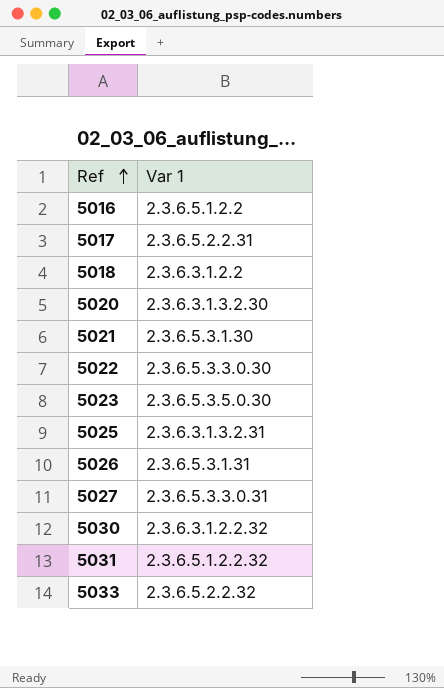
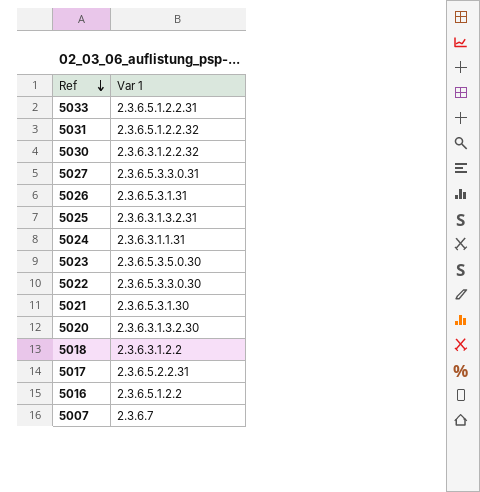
row order: Ref ascending -> Ref descending
5033 | Var 1: 2.3.6.5.2.2.32 -> 2.3.6.5.1.2.2.31
row 5024: none -> 2.3.6.3.1.1.31
row 5007: none -> 2.3.6.7

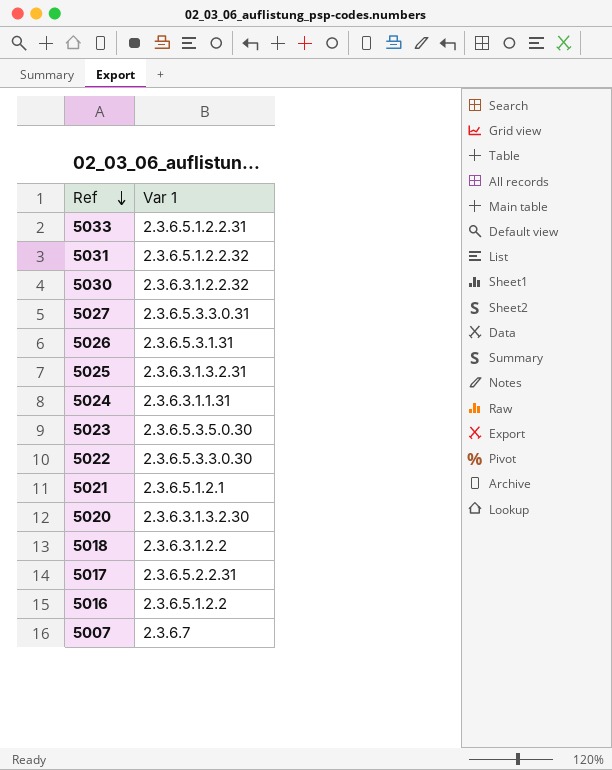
5021 | Var 1: 2.3.6.5.3.1.30 -> 2.3.6.5.1.2.1

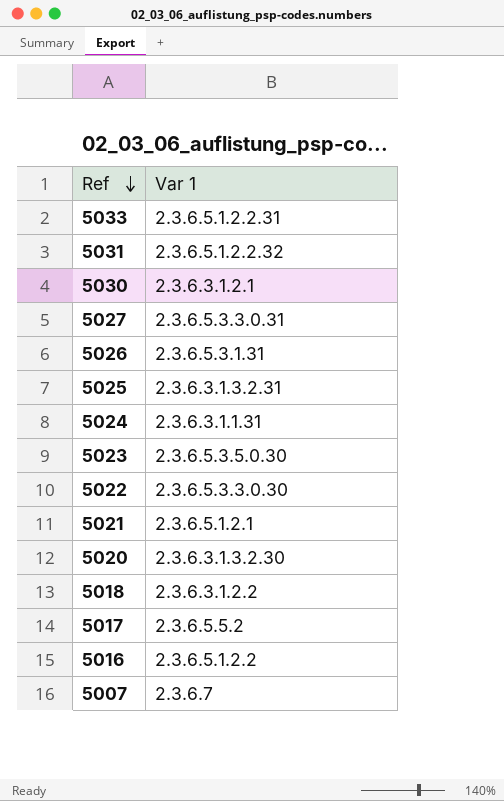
5030 | Var 1: 2.3.6.3.1.2.2.32 -> 2.3.6.3.1.2.1
5017 | Var 1: 2.3.6.5.2.2.31 -> 2.3.6.5.5.2

